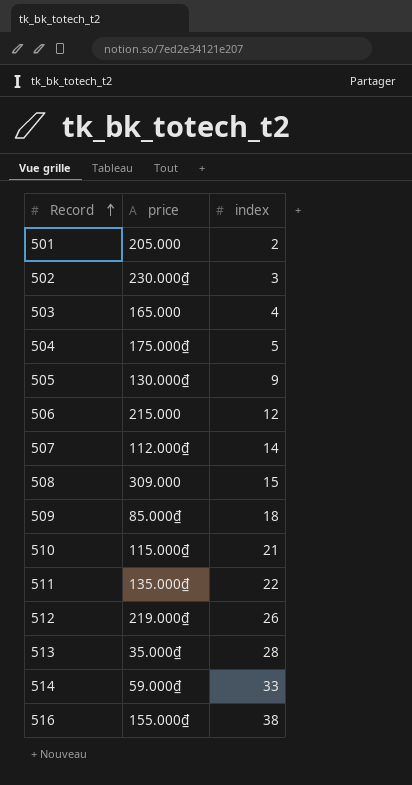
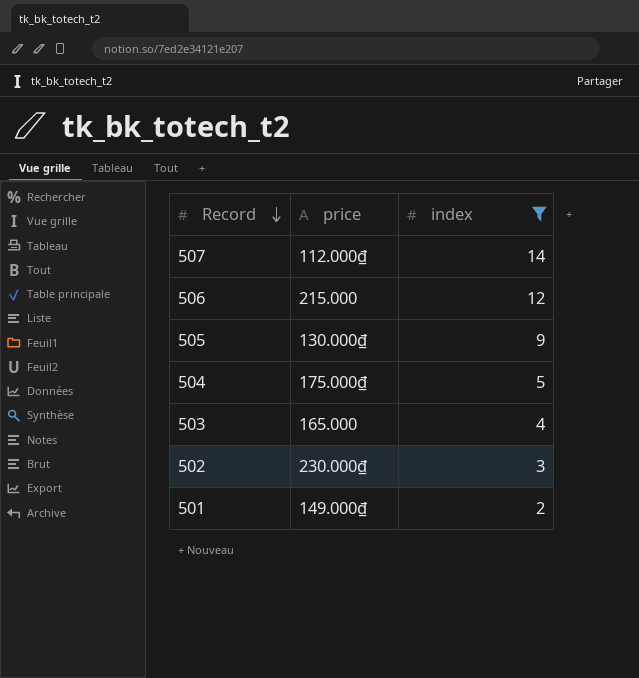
filter: none -> index <= 14
row order: Record ascending -> Record descending
501 | price: 205.000 -> 149.000₫

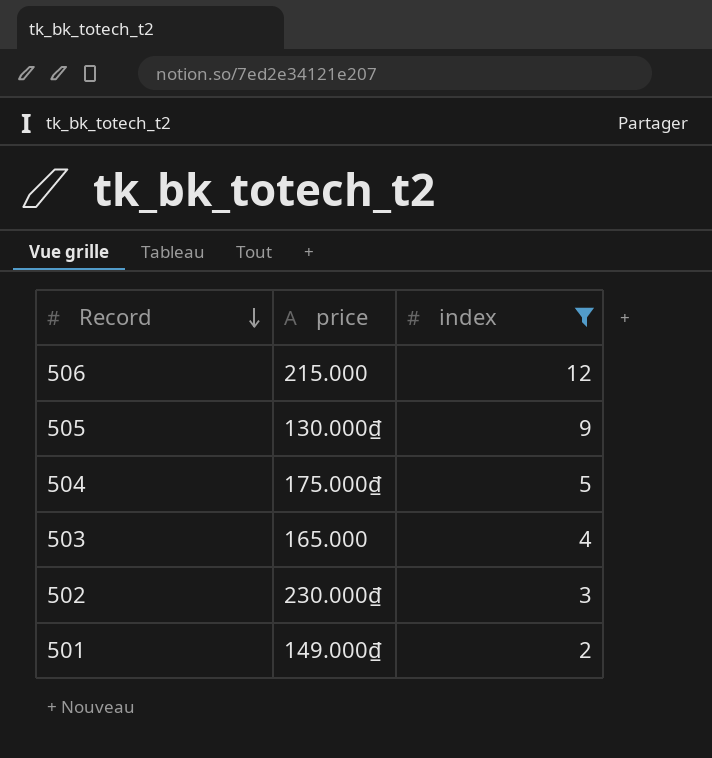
row 507: 112.000₫ | 14 -> none

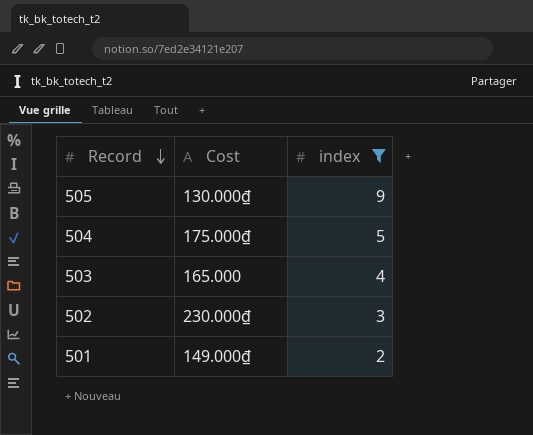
column name: price -> Cost
row 506: 215.000 | 12 -> none

